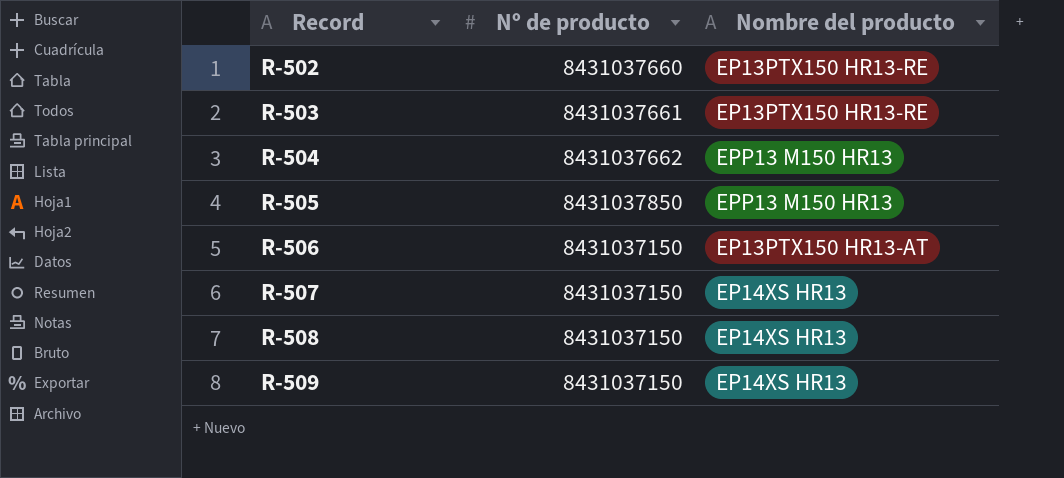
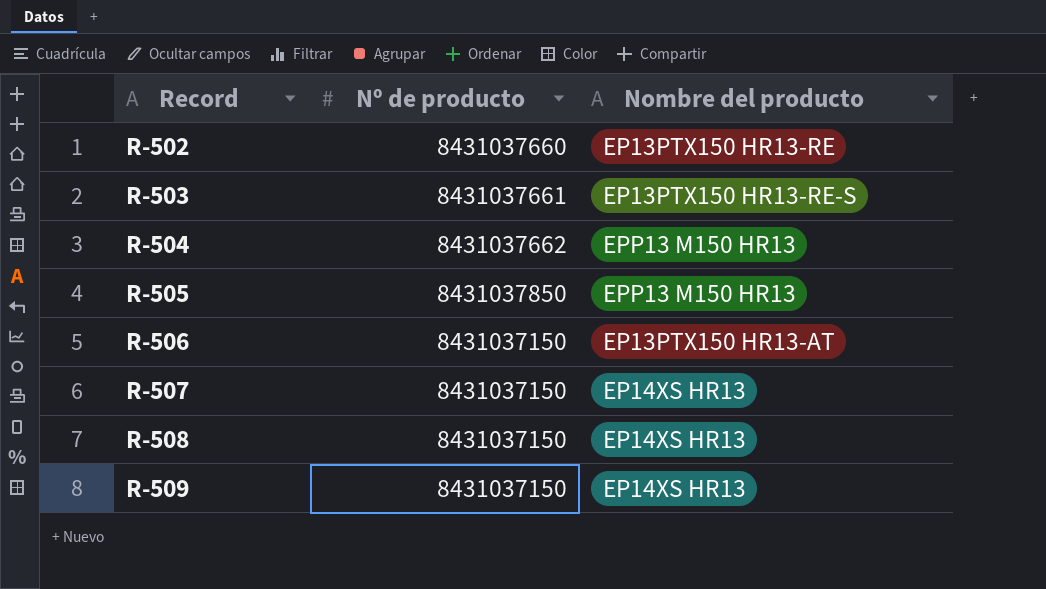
R-503 | Nombre del producto: EP13PTX150 HR13-RE -> EP13PTX150 HR13-RE-S

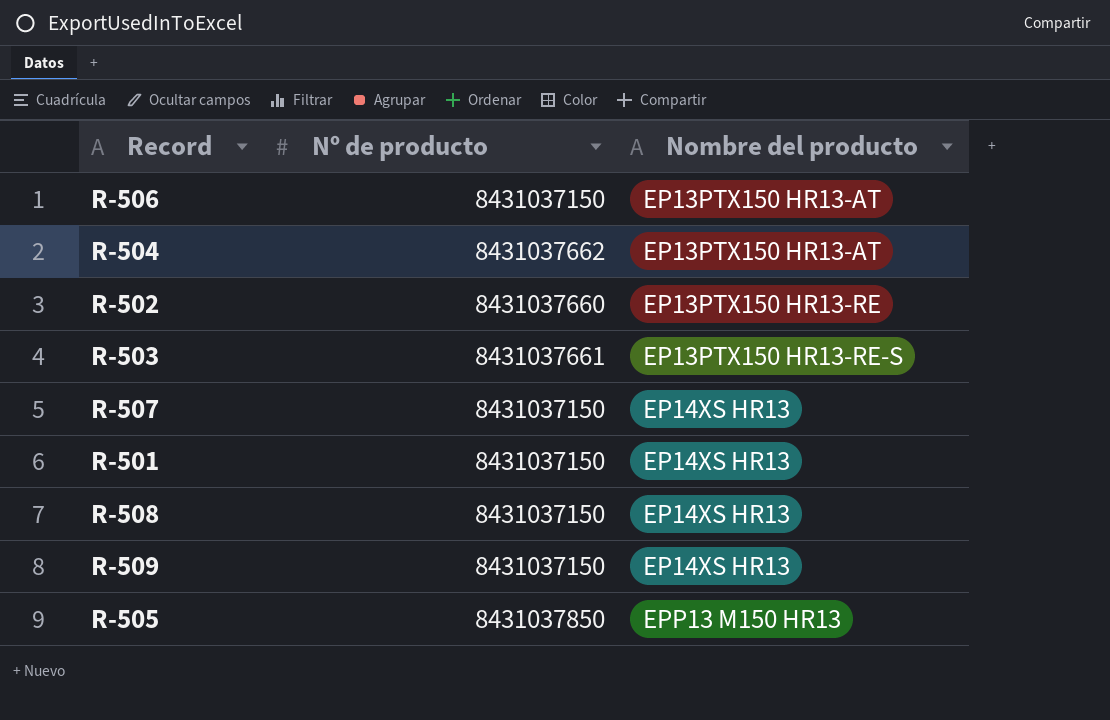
row order: Record ascending -> Nombre del producto ascending
R-504 | Nombre del producto: EPP13 M150 HR13 -> EP13PTX150 HR13-AT
row R-501: none -> 8431037150 | EP14XS HR13

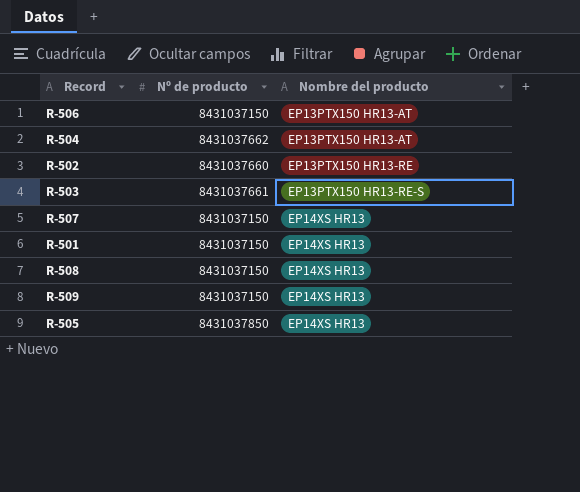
R-505 | Nombre del producto: EPP13 M150 HR13 -> EP14XS HR13

